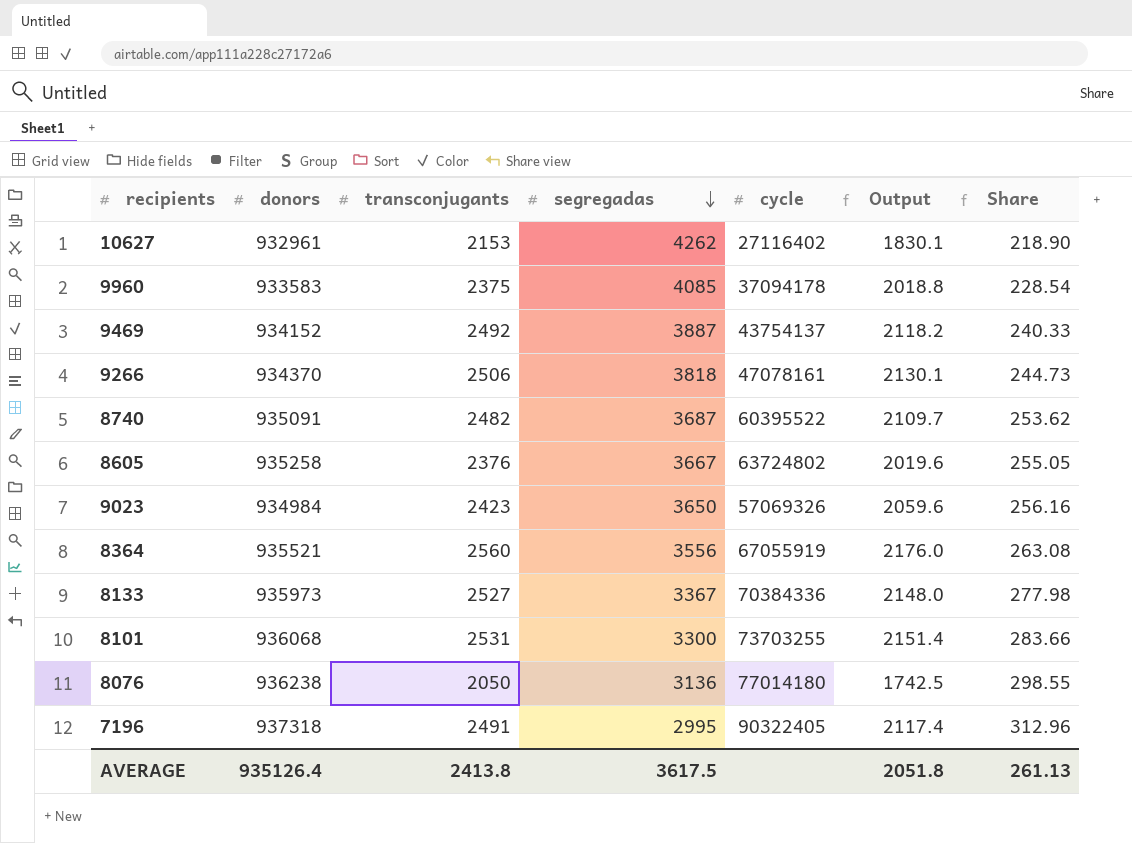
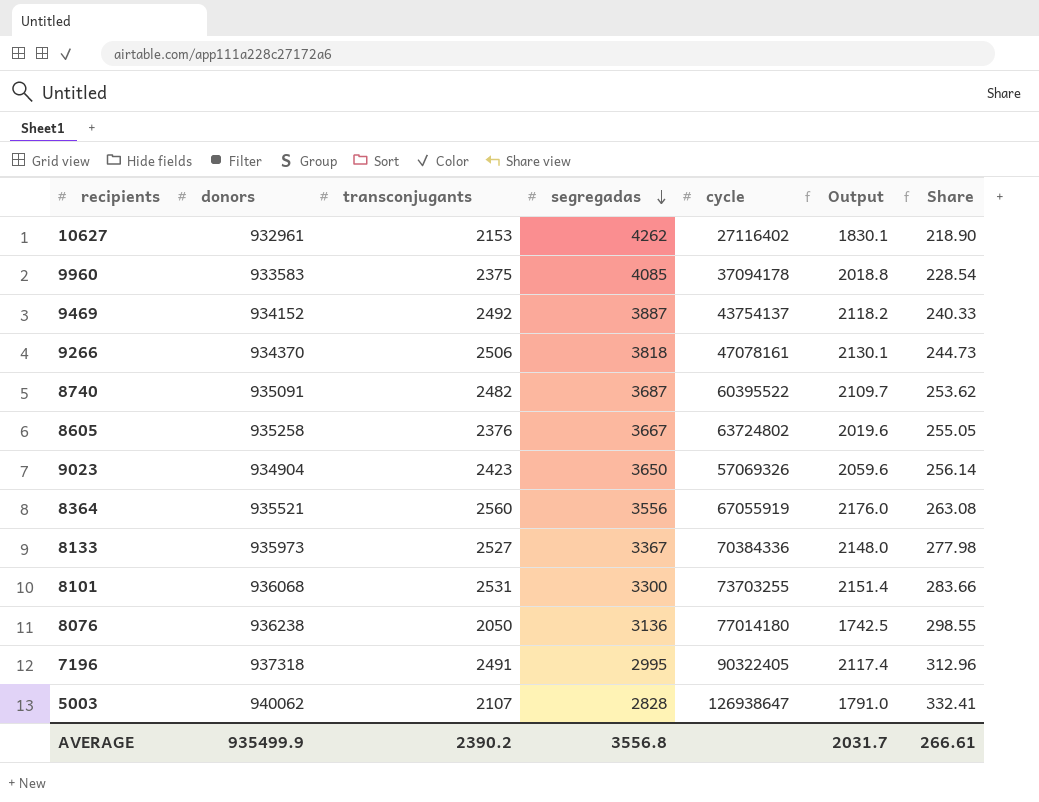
9023 | donors: 934984 -> 934904
9023 | Share: 256.16 -> 256.14
row 5003: none -> 940062 | 2107 | 2828 | 126938647 | 1791.0 | 332.41
AVERAGE | donors: 935126.4 -> 935499.9
AVERAGE | transconjugants: 2413.8 -> 2390.2
AVERAGE | segregadas: 3617.5 -> 3556.8
AVERAGE | Output: 2051.8 -> 2031.7
AVERAGE | Share: 261.13 -> 266.61

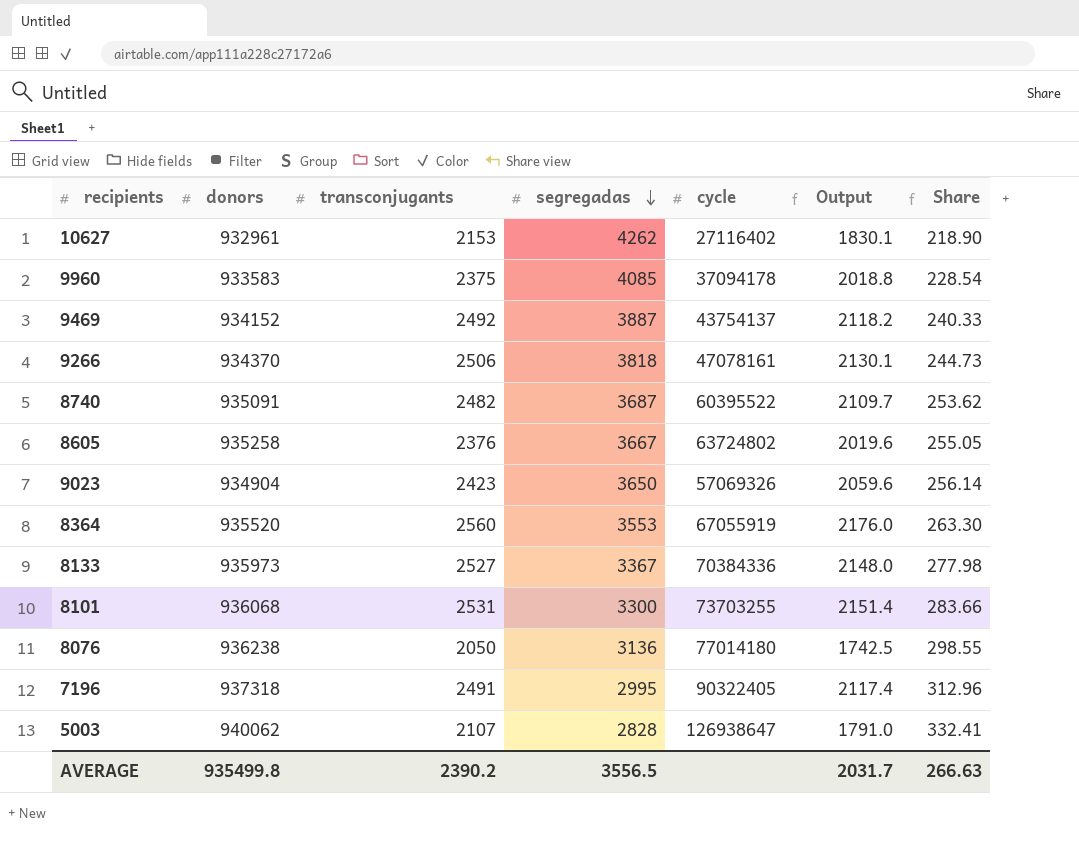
8364 | donors: 935521 -> 935520
8364 | segregadas: 3556 -> 3553
8364 | Share: 263.08 -> 263.30
AVERAGE | donors: 935499.9 -> 935499.8
AVERAGE | segregadas: 3556.8 -> 3556.5
AVERAGE | Share: 266.61 -> 266.63

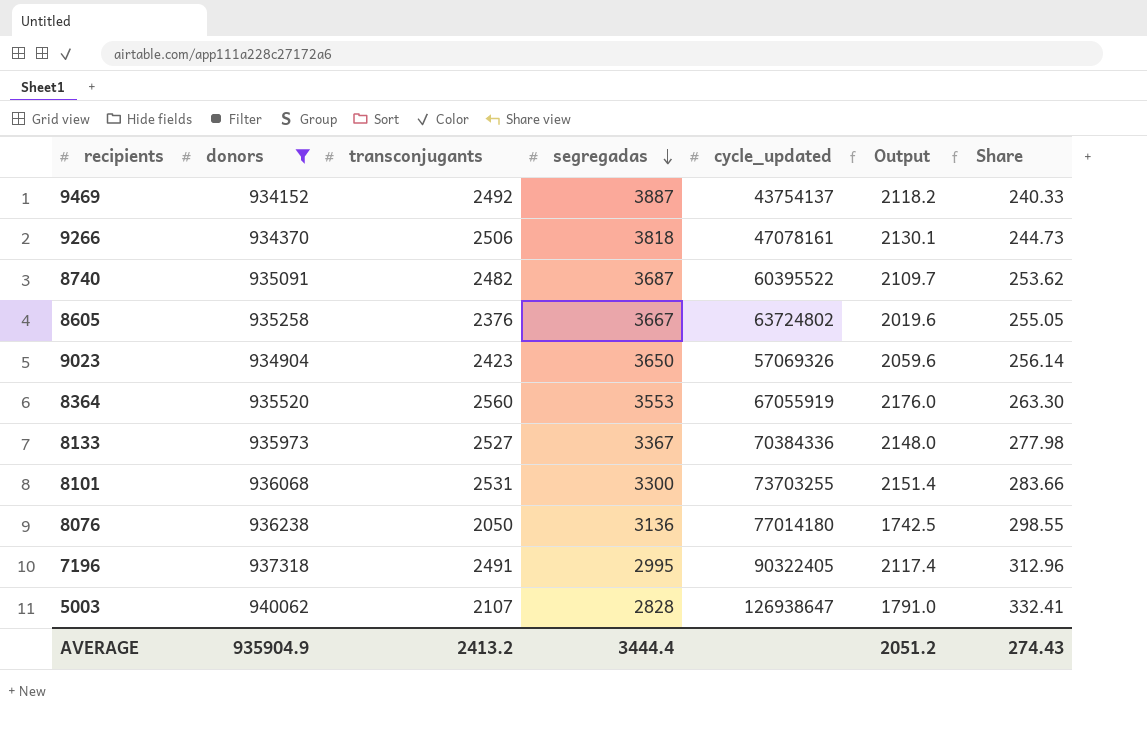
filter: none -> donors >= 934152
column name: cycle -> cycle_updated
AVERAGE | donors: 935499.8 -> 935904.9
AVERAGE | transconjugants: 2390.2 -> 2413.2
AVERAGE | segregadas: 3556.5 -> 3444.4
AVERAGE | Output: 2031.7 -> 2051.2
AVERAGE | Share: 266.63 -> 274.43

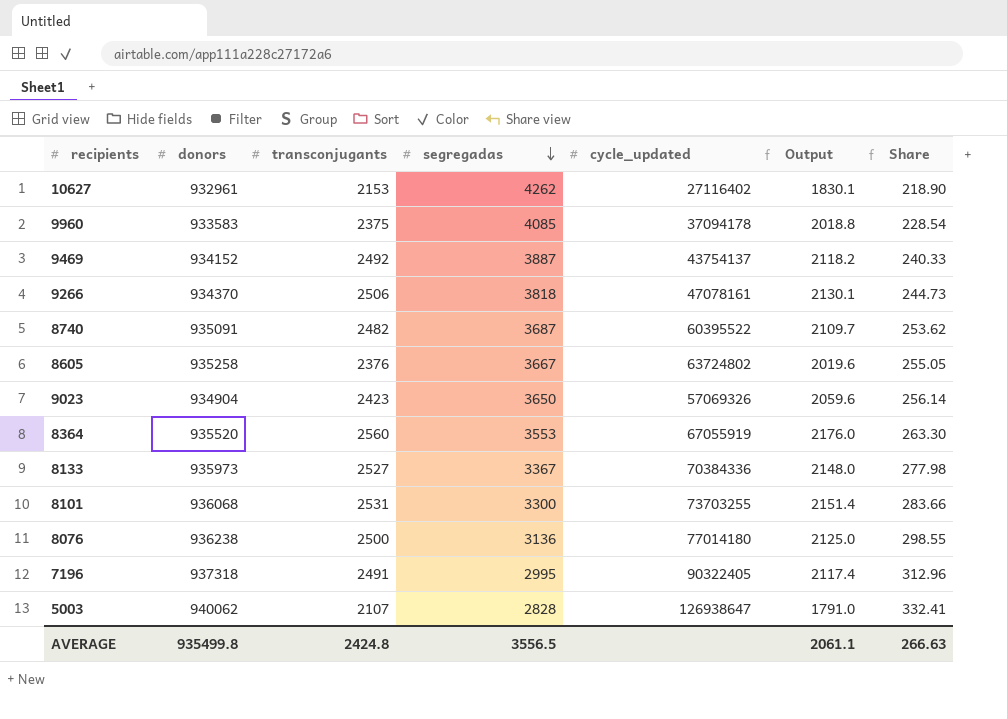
filter: donors >= 934152 -> none
8076 | transconjugants: 2050 -> 2500
8076 | Output: 1742.5 -> 2125.0
AVERAGE | donors: 935904.9 -> 935499.8
AVERAGE | transconjugants: 2413.2 -> 2424.8
AVERAGE | segregadas: 3444.4 -> 3556.5
AVERAGE | Output: 2051.2 -> 2061.1
AVERAGE | Share: 274.43 -> 266.63

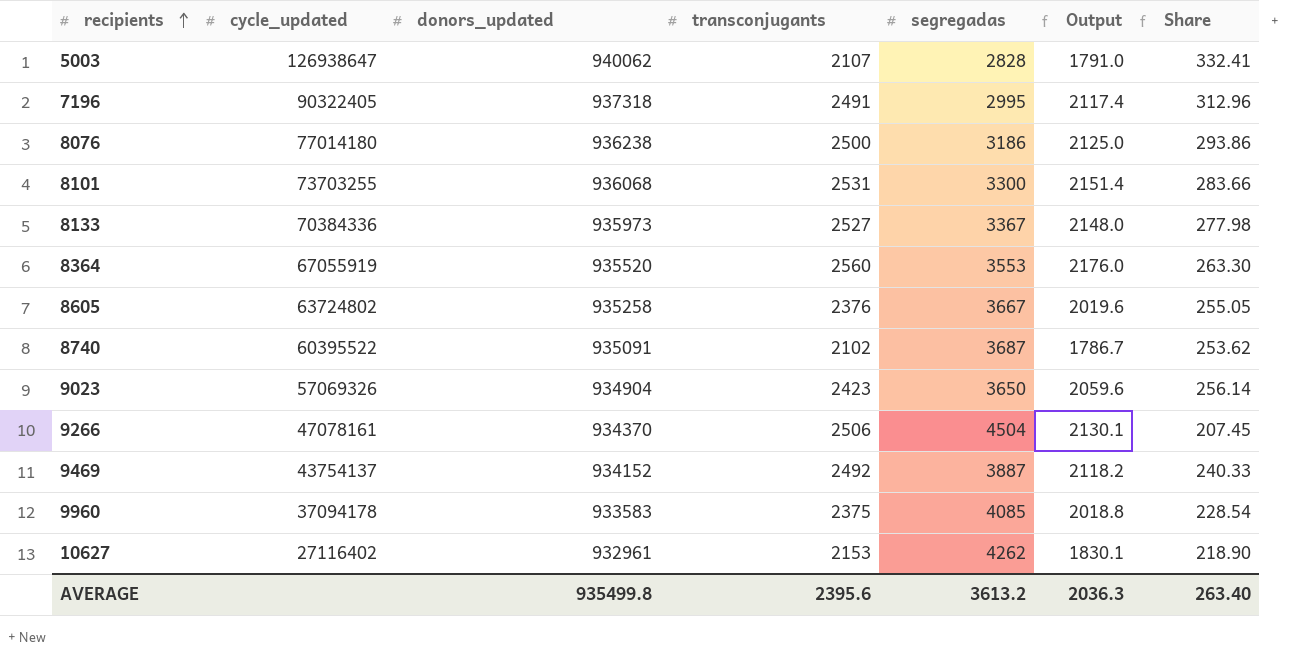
row order: segregadas descending -> recipients ascending
column cycle_updated | position: 5 -> 2
column name: donors -> donors_updated
8076 | segregadas: 3136 -> 3186
8076 | Share: 298.55 -> 293.86
8740 | transconjugants: 2482 -> 2102
8740 | Output: 2109.7 -> 1786.7
9266 | segregadas: 3818 -> 4504
9266 | Share: 244.73 -> 207.45
AVERAGE | transconjugants: 2424.8 -> 2395.6
AVERAGE | segregadas: 3556.5 -> 3613.2
AVERAGE | Output: 2061.1 -> 2036.3
AVERAGE | Share: 266.63 -> 263.40

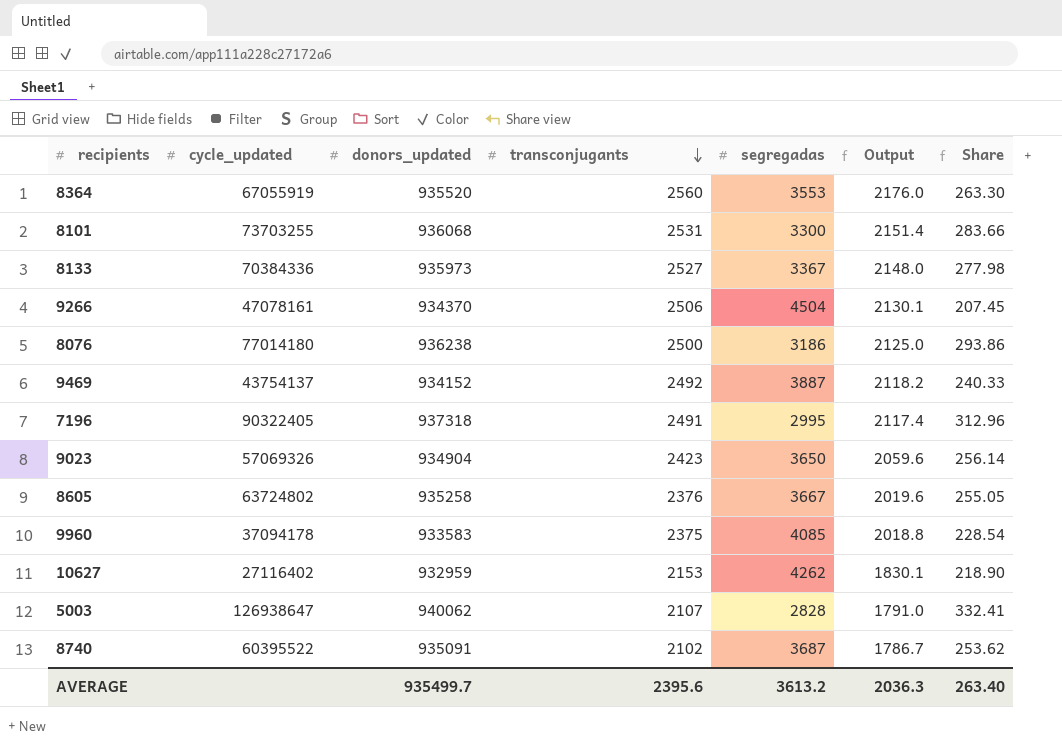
row order: recipients ascending -> transconjugants descending
10627 | donors_updated: 932961 -> 932959
AVERAGE | donors_updated: 935499.8 -> 935499.7

